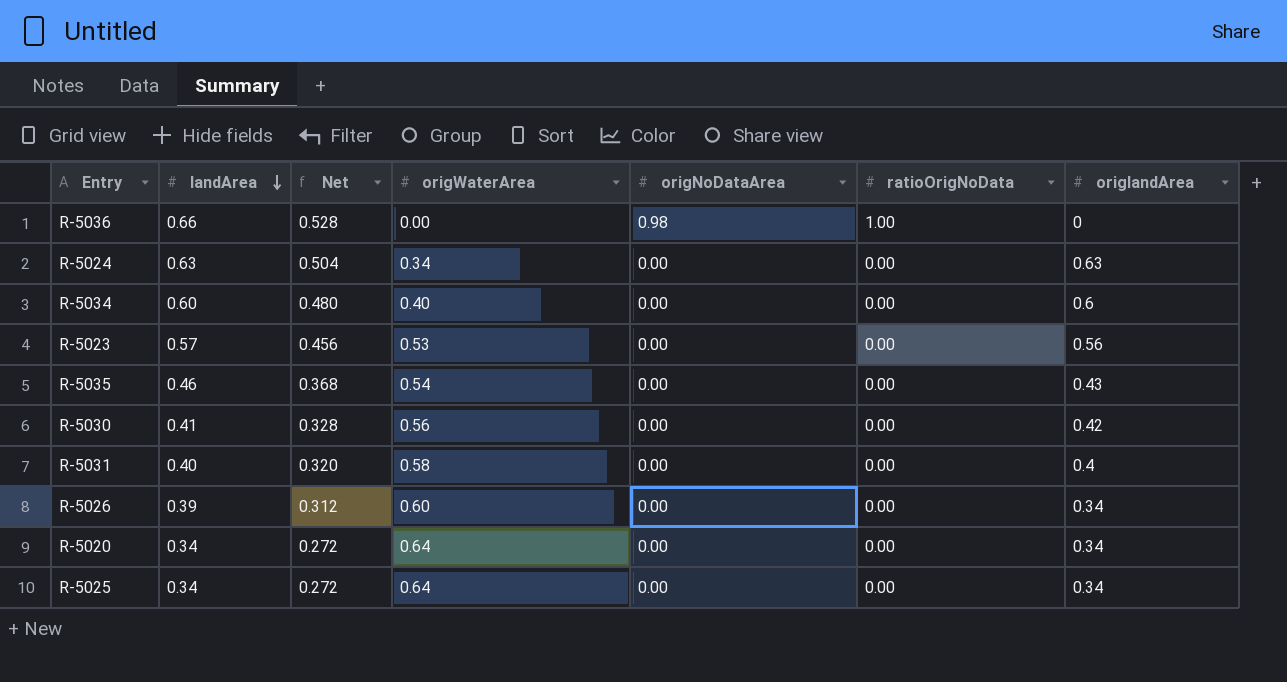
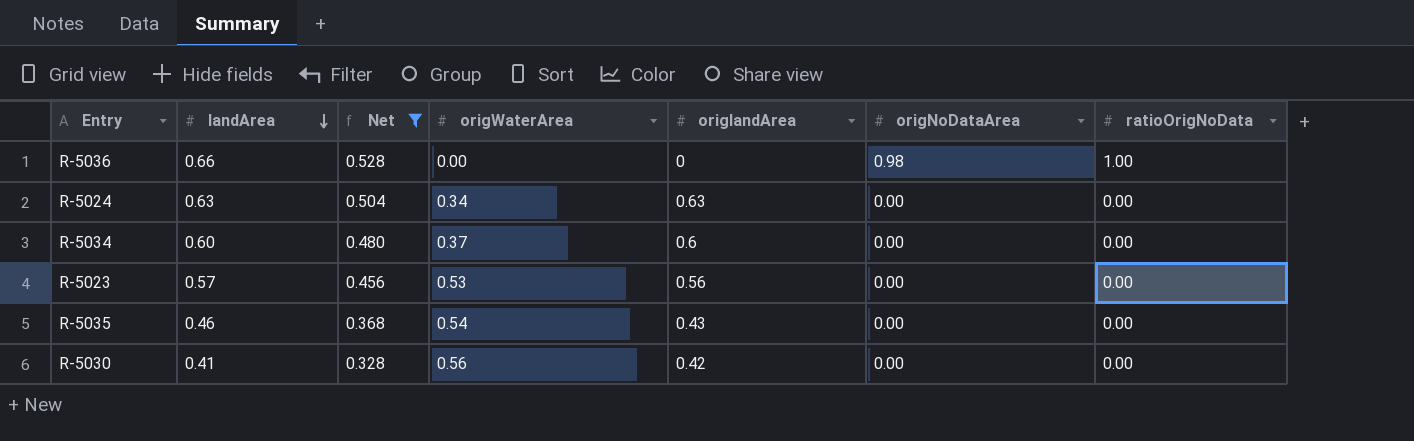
filter: none -> Net >= 0.328
column origlandArea | position: 7 -> 5
R-5034 | origWaterArea: 0.40 -> 0.37

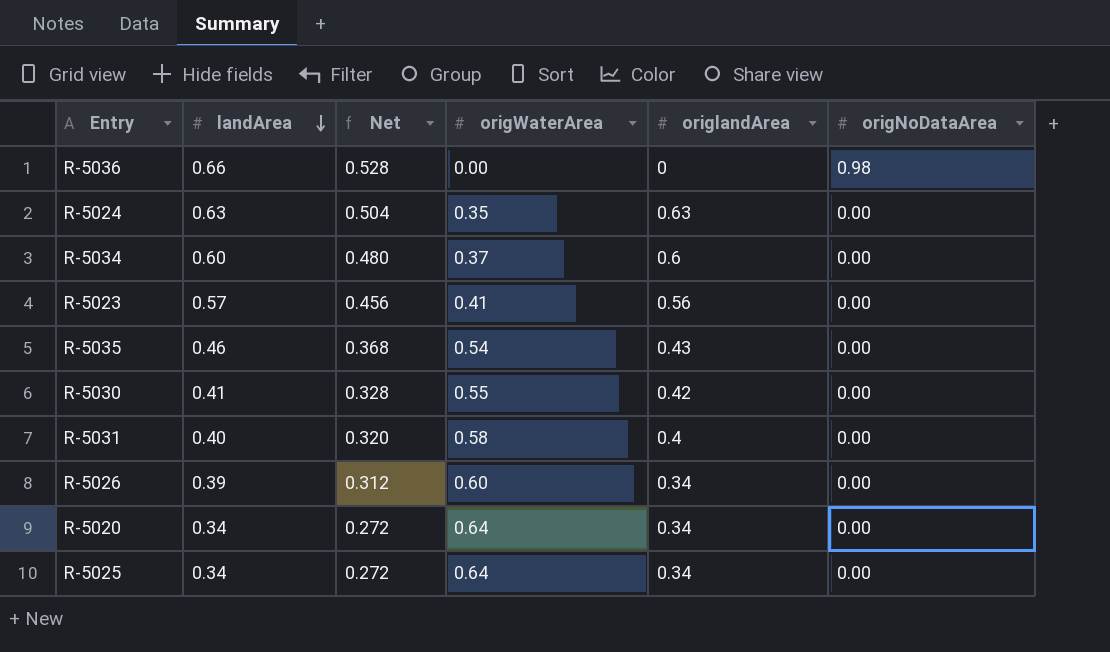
filter: Net >= 0.328 -> none
column ratioOrigNoData | position: 7 -> none
R-5024 | origWaterArea: 0.34 -> 0.35
R-5023 | origWaterArea: 0.53 -> 0.41
R-5030 | origWaterArea: 0.56 -> 0.55

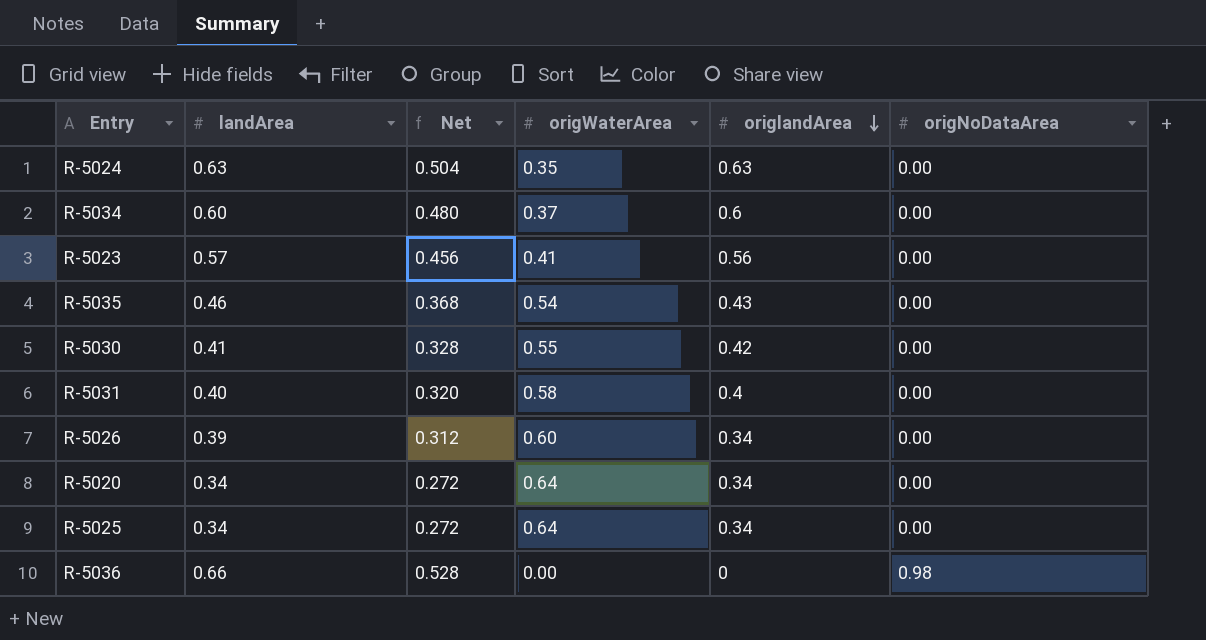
row order: landArea descending -> origlandArea descending

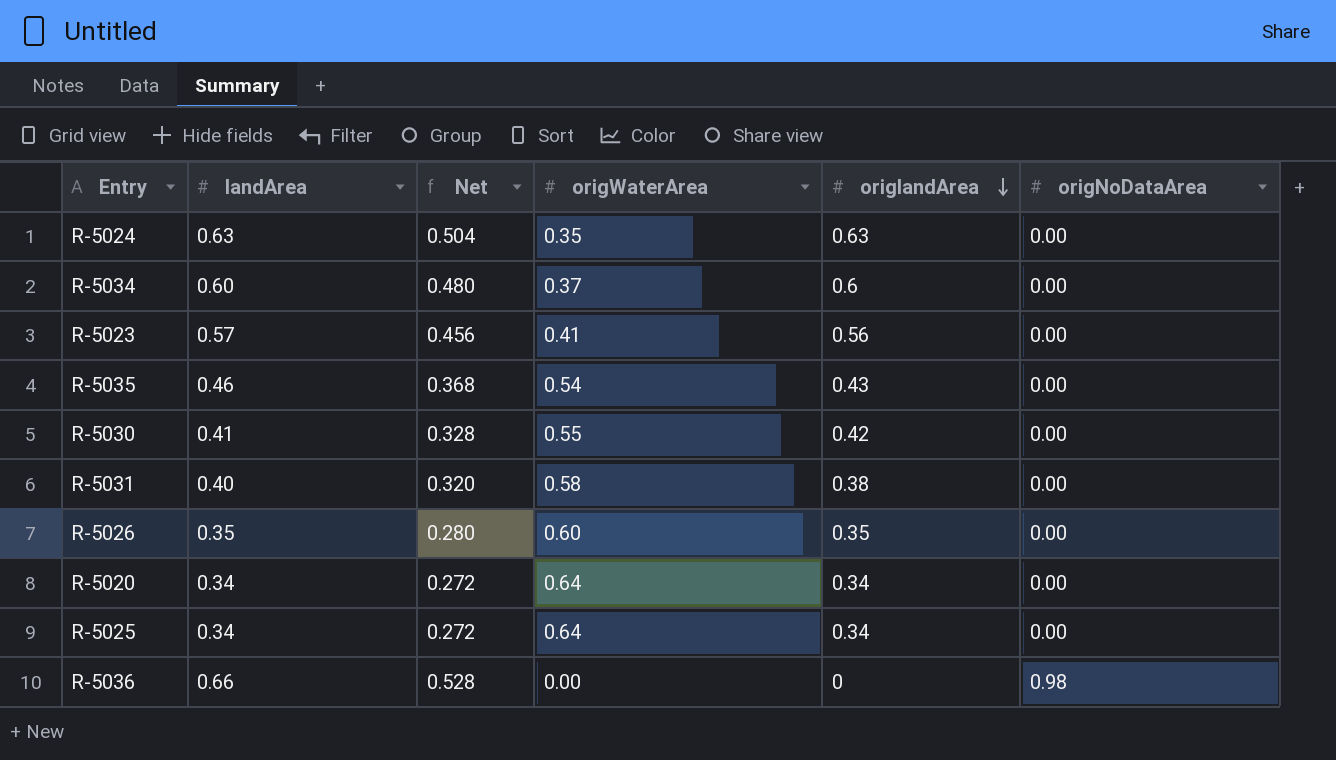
R-5031 | origlandArea: 0.4 -> 0.38
R-5026 | landArea: 0.39 -> 0.35
R-5026 | Net: 0.312 -> 0.280
R-5026 | origlandArea: 0.34 -> 0.35

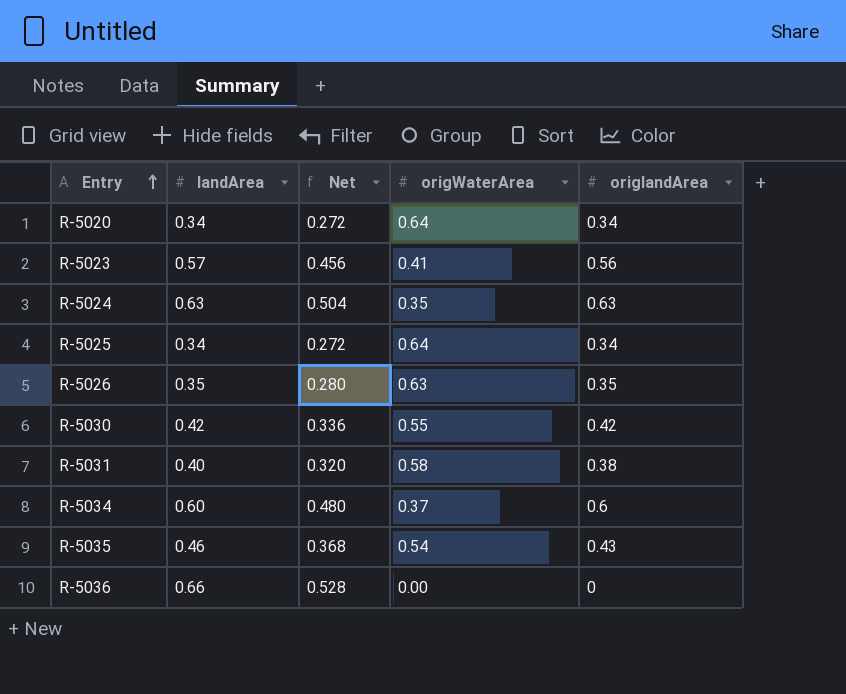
row order: origlandArea descending -> Entry ascending
column origNoDataArea | position: 6 -> none
R-5026 | origWaterArea: 0.60 -> 0.63
R-5030 | landArea: 0.41 -> 0.42
R-5030 | Net: 0.328 -> 0.336

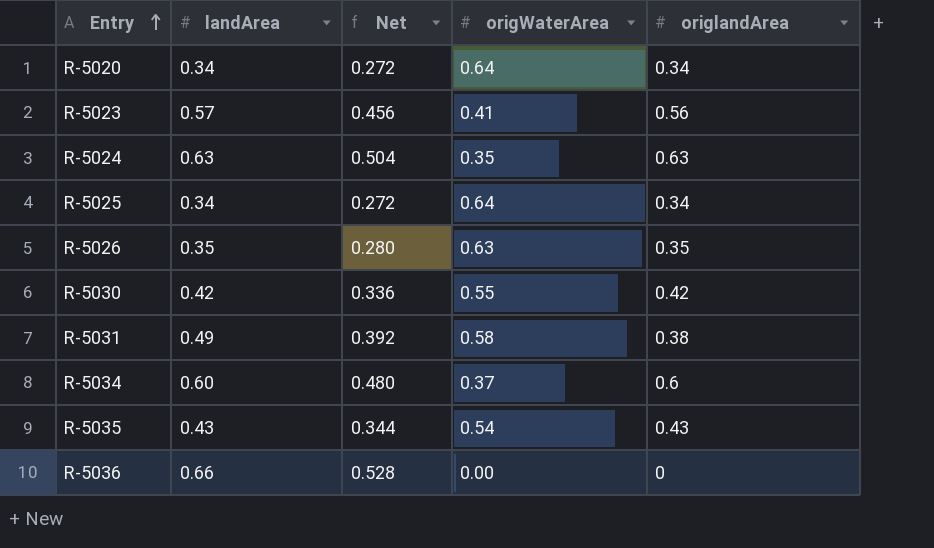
R-5031 | landArea: 0.40 -> 0.49
R-5031 | Net: 0.320 -> 0.392
R-5035 | landArea: 0.46 -> 0.43
R-5035 | Net: 0.368 -> 0.344

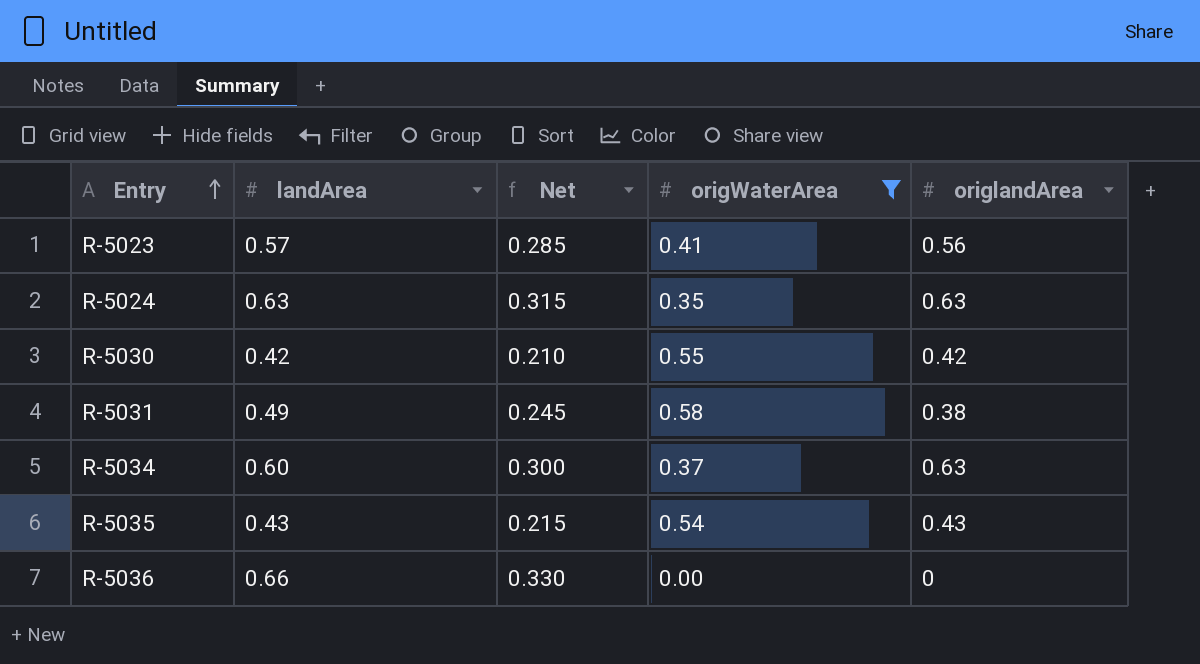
filter: none -> origWaterArea <= 0.58
column Net | formula: [landArea] * 0.8 -> [landArea] * 0.5
R-5034 | origlandArea: 0.6 -> 0.63

